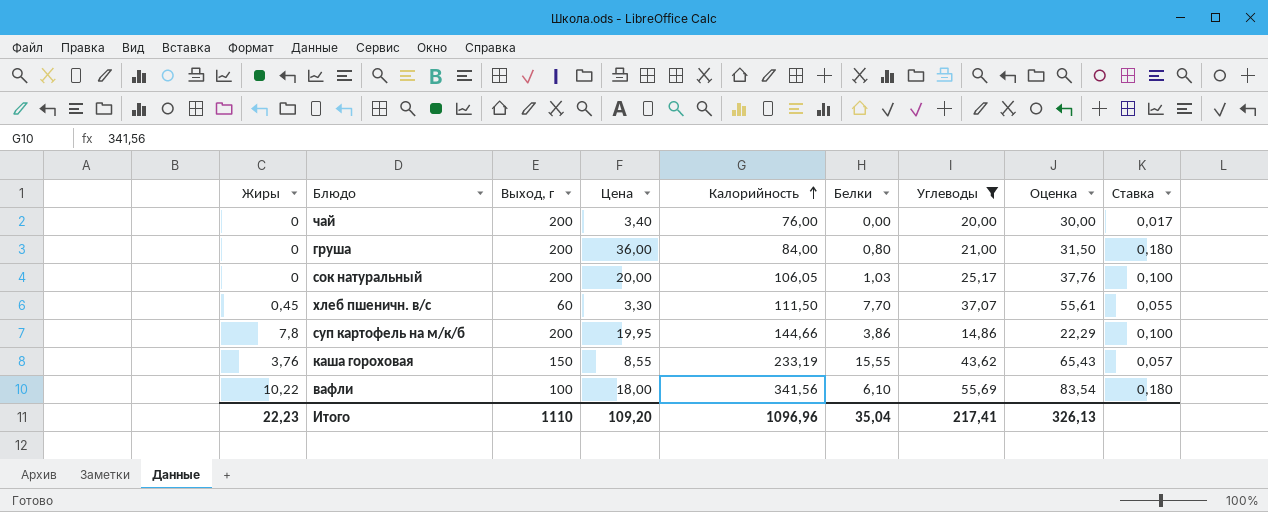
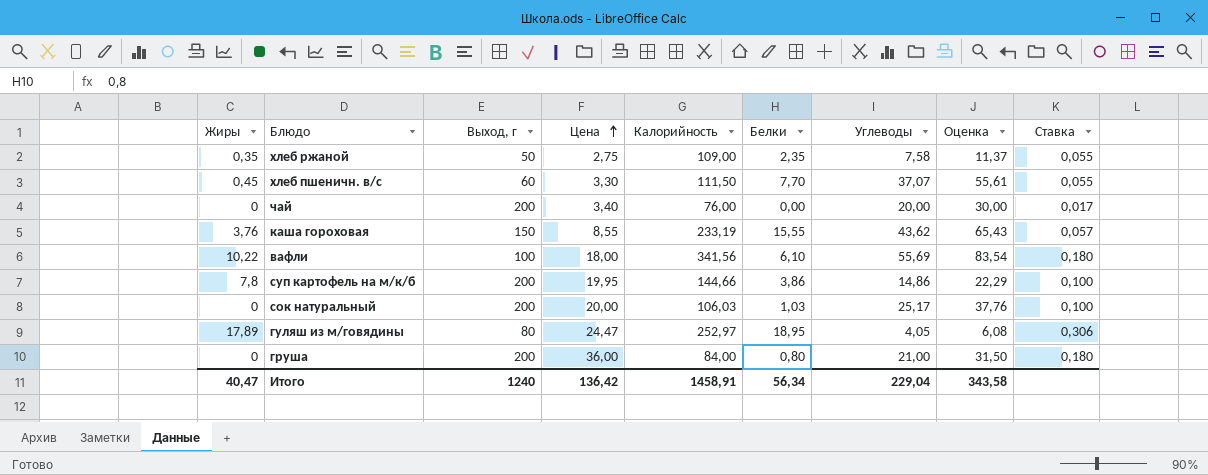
filter: Углеводы >= 14,86 -> none
row order: Калорийность ascending -> Цена ascending
сок натуральный | Калорийность: 106,05 -> 106,03
Итого | Жиры: 22,23 -> 40,47
Итого | Выход, г: 1110 -> 1240
Итого | Цена: 109,20 -> 136,42
Итого | Калорийность: 1096,96 -> 1458,91
Итого | Белки: 35,04 -> 56,34
Итого | Углеводы: 217,41 -> 229,04
Итого | Оценка: 326,13 -> 343,58

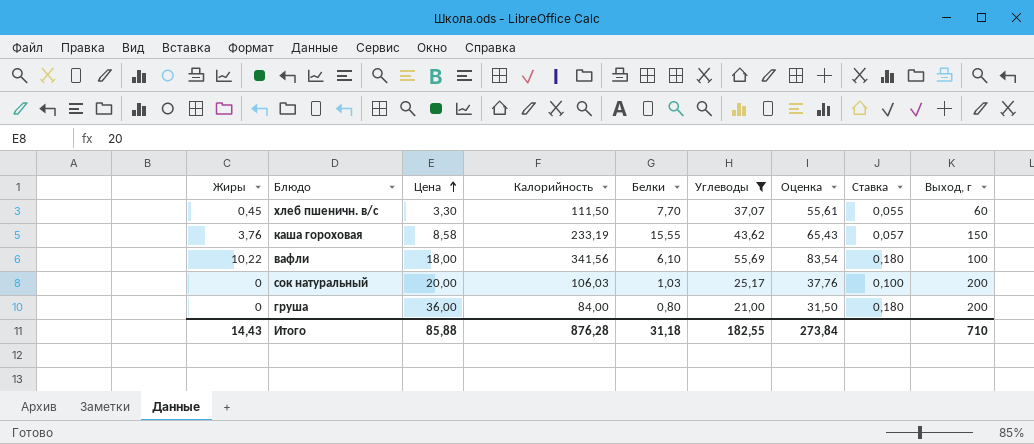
filter: none -> Углеводы >= 21,00
column Выход, г | position: 3 -> 9
каша гороховая | Цена: 8,55 -> 8,58
Итого | Жиры: 40,47 -> 14,43
Итого | Цена: 136,42 -> 85,88
Итого | Калорийность: 1458,91 -> 876,28
Итого | Белки: 56,34 -> 31,18
Итого | Углеводы: 229,04 -> 182,55
Итого | Оценка: 343,58 -> 273,84
Итого | Выход, г: 1240 -> 710

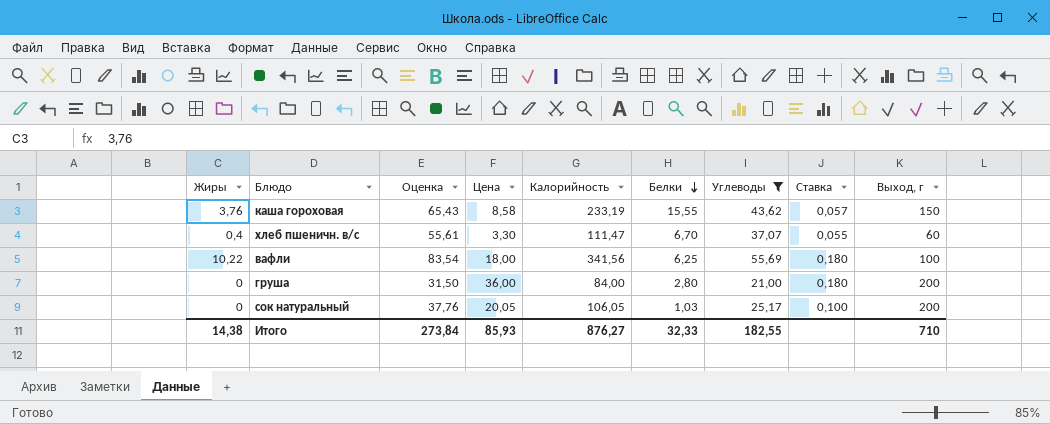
row order: Цена ascending -> Белки descending
column Оценка | position: 7 -> 3
хлеб пшеничн. в/с | Жиры: 0,45 -> 0,4
хлеб пшеничн. в/с | Калорийность: 111,50 -> 111,47
хлеб пшеничн. в/с | Белки: 7,70 -> 6,70
вафли | Белки: 6,10 -> 6,25
груша | Белки: 0,80 -> 2,80
сок натуральный | Цена: 20,00 -> 20,05
сок натуральный | Калорийность: 106,03 -> 106,05
Итого | Жиры: 14,43 -> 14,38
Итого | Цена: 85,88 -> 85,93
Итого | Калорийность: 876,28 -> 876,27
Итого | Белки: 31,18 -> 32,33

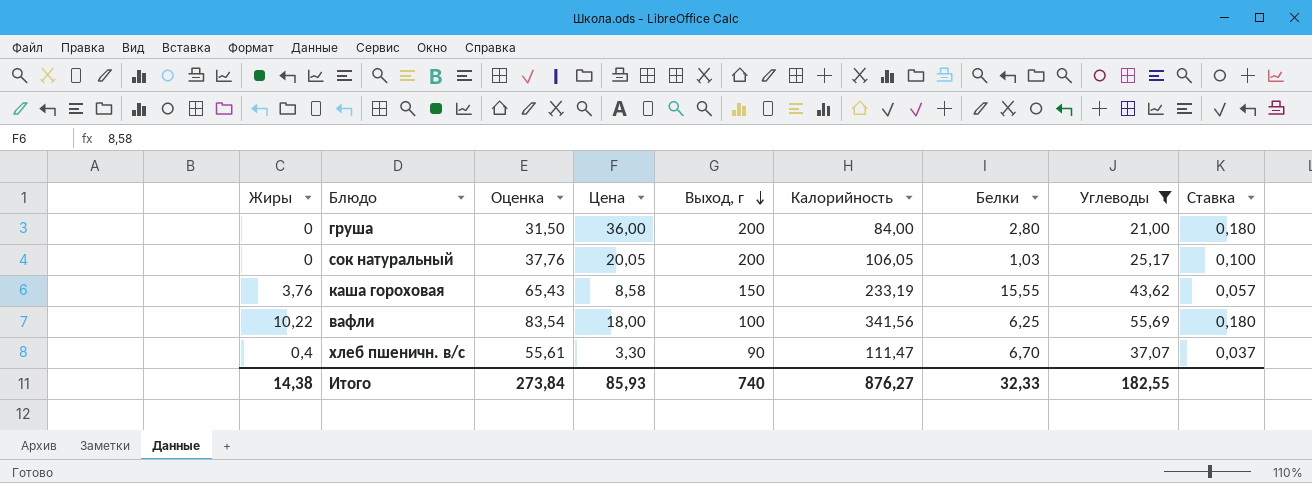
row order: Белки descending -> Выход, г descending
column Выход, г | position: 9 -> 5
хлеб пшеничн. в/с | Выход, г: 60 -> 90
хлеб пшеничн. в/с | Ставка: 0,055 -> 0,037
Итого | Выход, г: 710 -> 740

